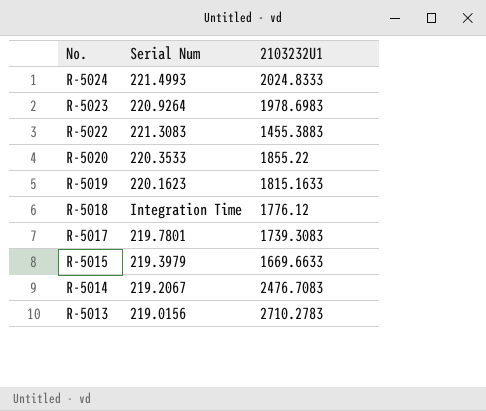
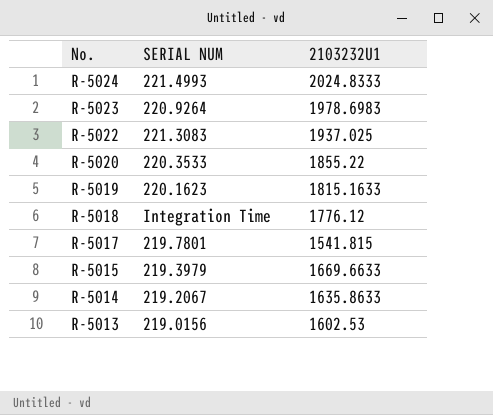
column name: Serial Num -> SERIAL NUM
R-5022 | 2103232U1: 1455.3883 -> 1937.025
R-5017 | 2103232U1: 1739.3083 -> 1541.815
R-5014 | 2103232U1: 2476.7083 -> 1635.8633
R-5013 | 2103232U1: 2710.2783 -> 1602.53

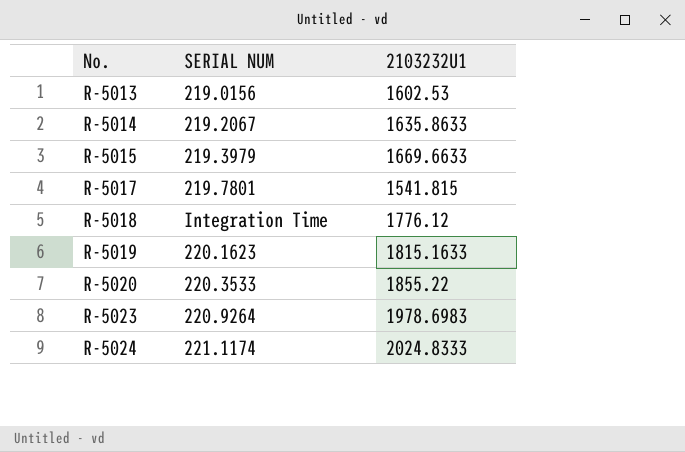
row order: No. descending -> No. ascending
row R-5022: 221.3083 | 1937.025 -> none
R-5024 | SERIAL NUM: 221.4993 -> 221.1174

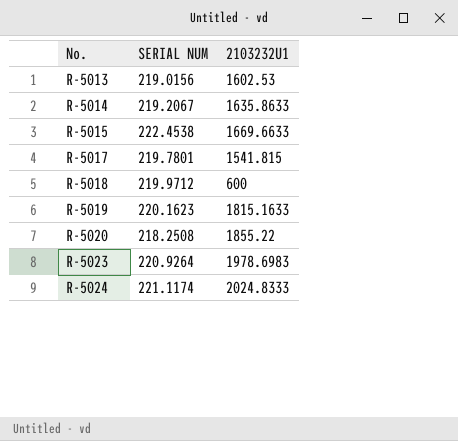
R-5015 | SERIAL NUM: 219.3979 -> 222.4538
R-5018 | SERIAL NUM: Integration Time -> 219.9712
R-5018 | 2103232U1: 1776.12 -> 600
R-5020 | SERIAL NUM: 220.3533 -> 218.2508

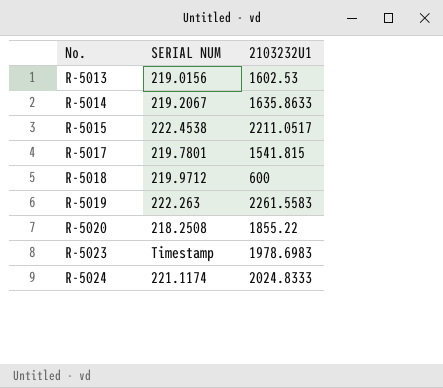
R-5015 | 2103232U1: 1669.6633 -> 2211.0517
R-5019 | SERIAL NUM: 220.1623 -> 222.263
R-5019 | 2103232U1: 1815.1633 -> 2261.5583
R-5023 | SERIAL NUM: 220.9264 -> Timestamp

